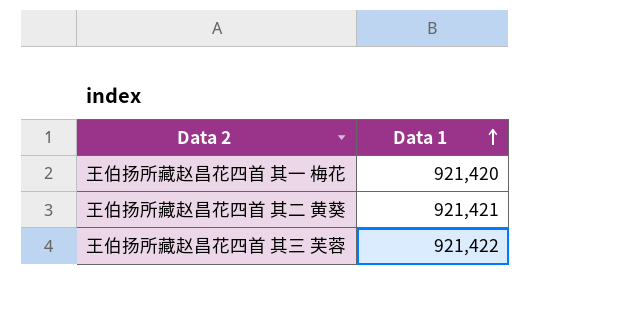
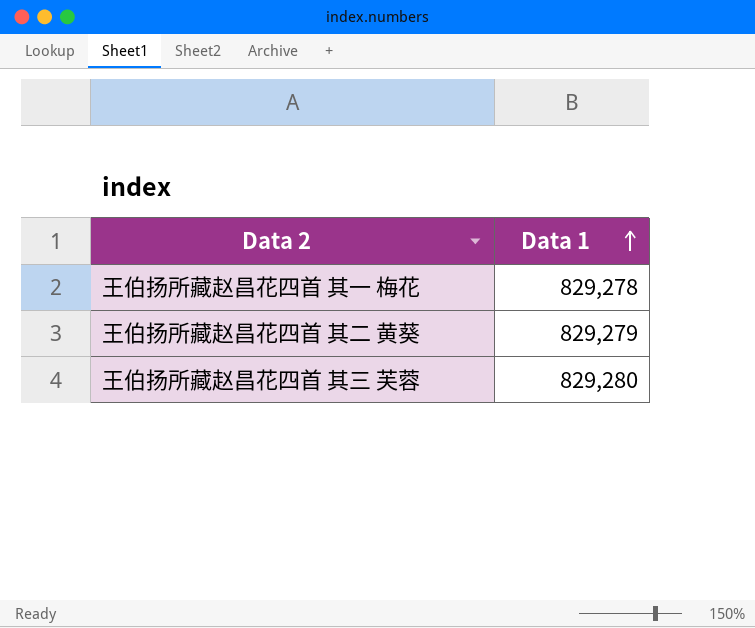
王伯扬所藏赵昌花四首 其一 梅花 | Data 1: 921,420 -> 829,278
王伯扬所藏赵昌花四首 其二 黄葵 | Data 1: 921,421 -> 829,279
王伯扬所藏赵昌花四首 其三 芙蓉 | Data 1: 921,422 -> 829,280

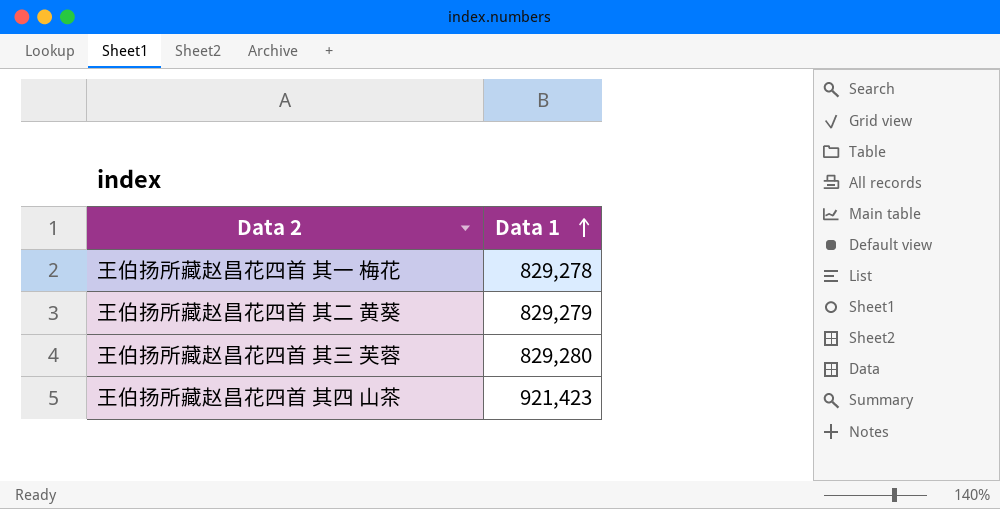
row 王伯扬所藏赵昌花四首 其四 山茶: none -> 921,423

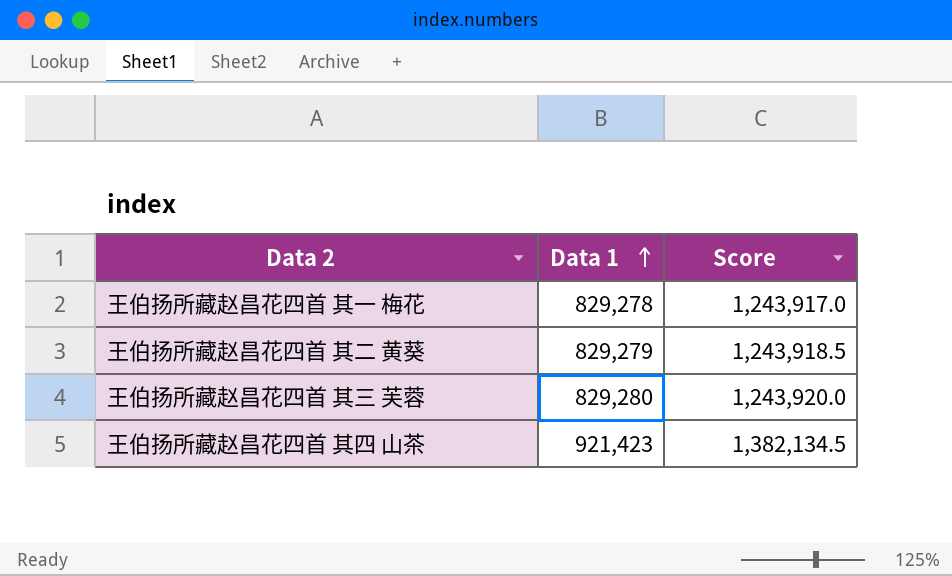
column Score | formula: none -> [Data 1] * 1.5

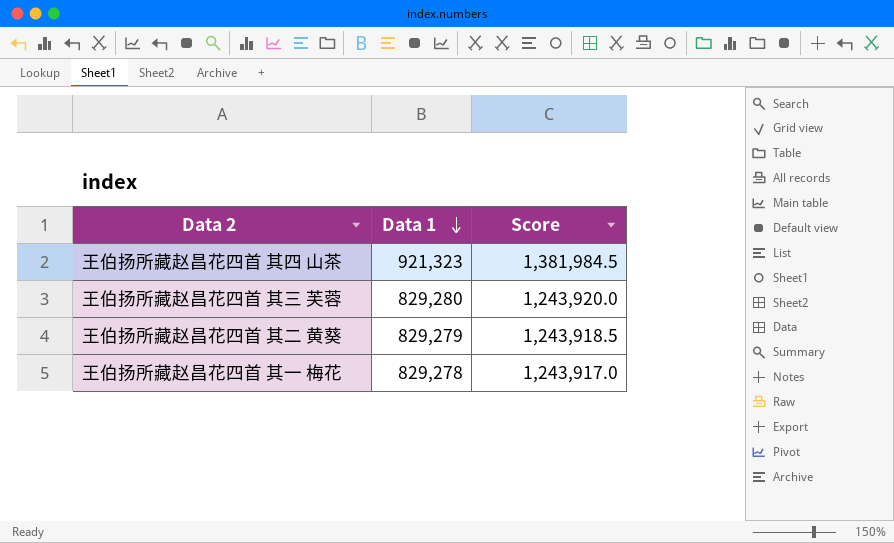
row order: Data 1 ascending -> Data 1 descending
王伯扬所藏赵昌花四首 其四 山茶 | Data 1: 921,423 -> 921,323
王伯扬所藏赵昌花四首 其四 山茶 | Score: 1,382,134.5 -> 1,381,984.5

